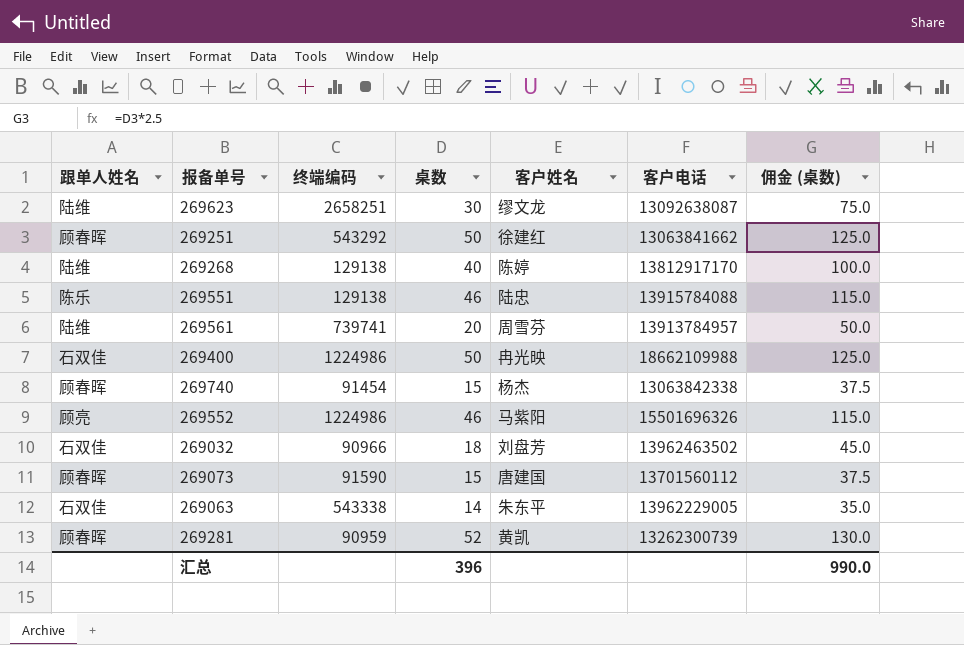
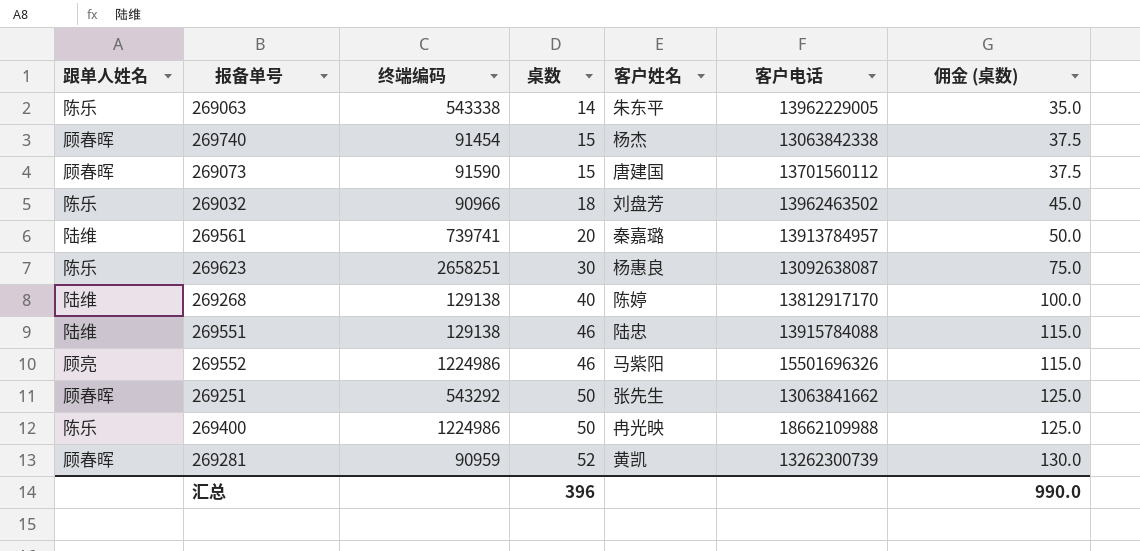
row order: none -> 桌数 ascending
269063 | 跟单人姓名: 石双佳 -> 陈乐
269032 | 跟单人姓名: 石双佳 -> 陈乐
269561 | 客户姓名: 周雪芬 -> 秦嘉璐
269623 | 跟单人姓名: 陆维 -> 陈乐
269623 | 客户姓名: 缪文龙 -> 杨惠良
269551 | 跟单人姓名: 陈乐 -> 陆维
269251 | 客户姓名: 徐建红 -> 张先生
269400 | 跟单人姓名: 石双佳 -> 陈乐

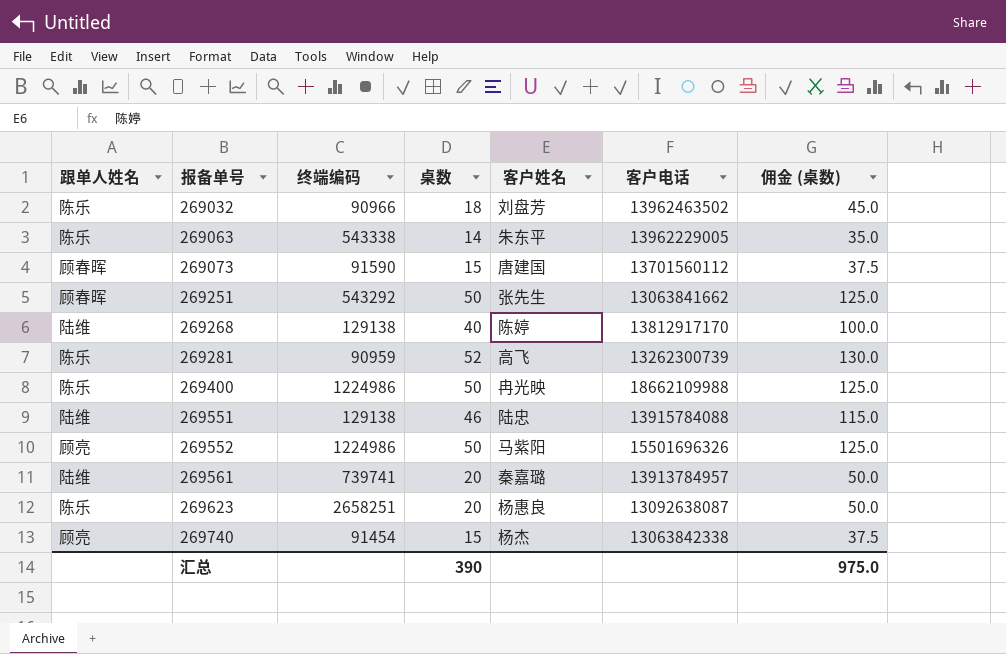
row order: 桌数 ascending -> 报备单号 ascending
269281 | 跟单人姓名: 顾春晖 -> 陈乐
269281 | 客户姓名: 黄凯 -> 高飞
269552 | 桌数: 46 -> 50
269552 | 佣金 (桌数): 115.0 -> 125.0
269623 | 桌数: 30 -> 20
269623 | 佣金 (桌数): 75.0 -> 50.0
269740 | 跟单人姓名: 顾春晖 -> 顾亮
汇总 | 桌数: 396 -> 390
汇总 | 佣金 (桌数): 990.0 -> 975.0

